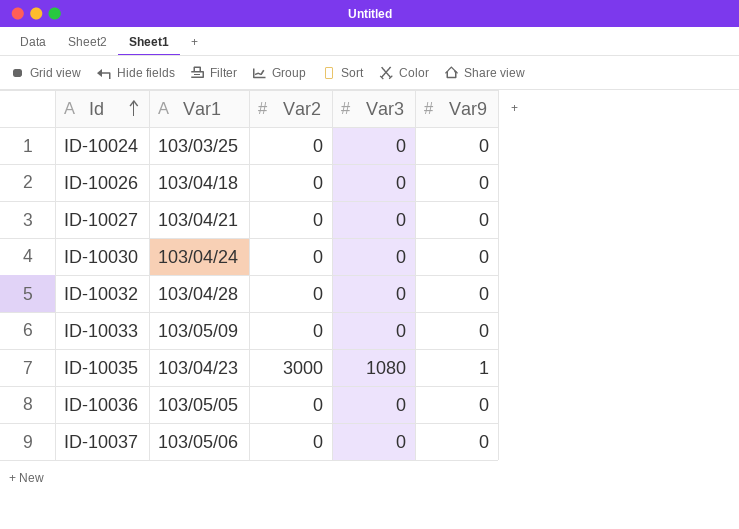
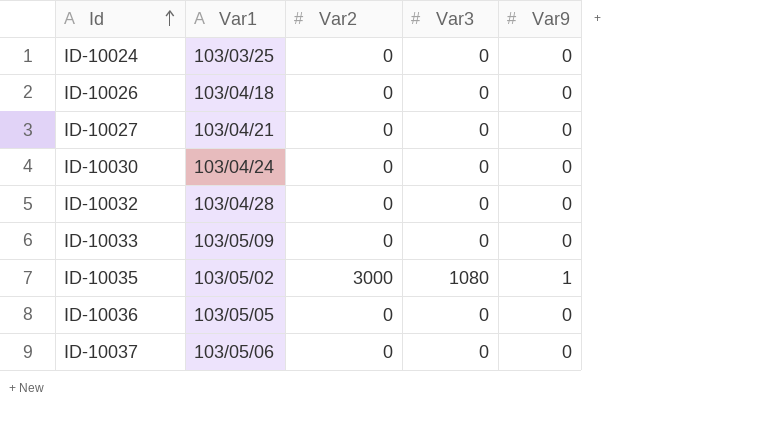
ID-10035 | Var1: 103/04/23 -> 103/05/02

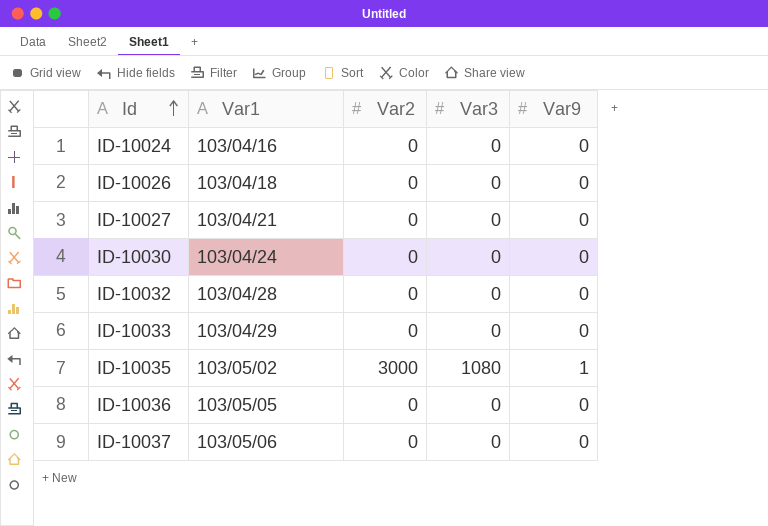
ID-10024 | Var1: 103/03/25 -> 103/04/16
ID-10033 | Var1: 103/05/09 -> 103/04/29

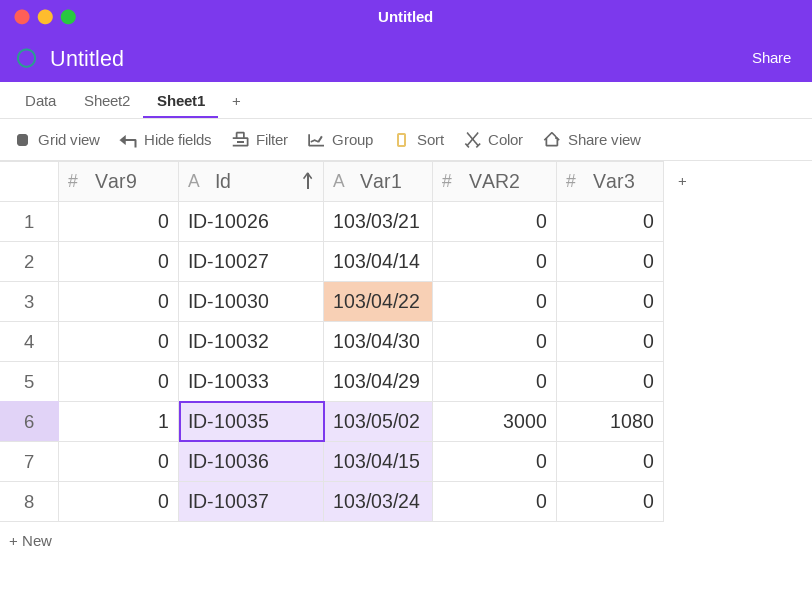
column Var9 | position: 5 -> 1
column name: Var2 -> VAR2
row ID-10024: 103/04/16 | 0 | 0 | 0 -> none
ID-10026 | Var1: 103/04/18 -> 103/03/21
ID-10027 | Var1: 103/04/21 -> 103/04/14
ID-10030 | Var1: 103/04/24 -> 103/04/22
ID-10032 | Var1: 103/04/28 -> 103/04/30
ID-10036 | Var1: 103/05/05 -> 103/04/15
ID-10037 | Var1: 103/05/06 -> 103/03/24

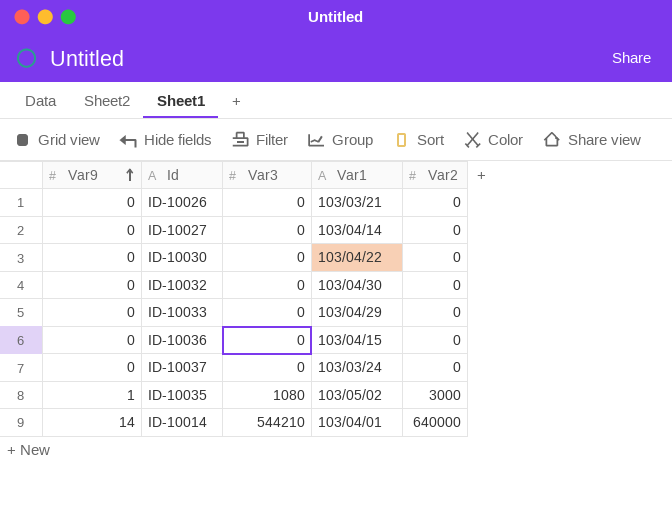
row order: Id ascending -> Var9 ascending
column Var3 | position: 5 -> 3
column name: VAR2 -> Var2
row ID-10014: none -> 14 | 544210 | 103/04/01 | 640000

